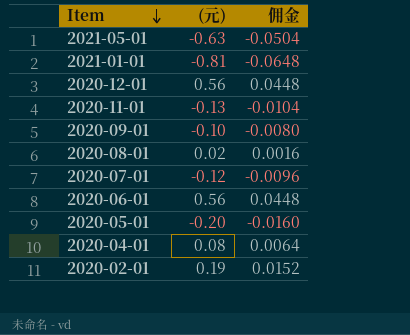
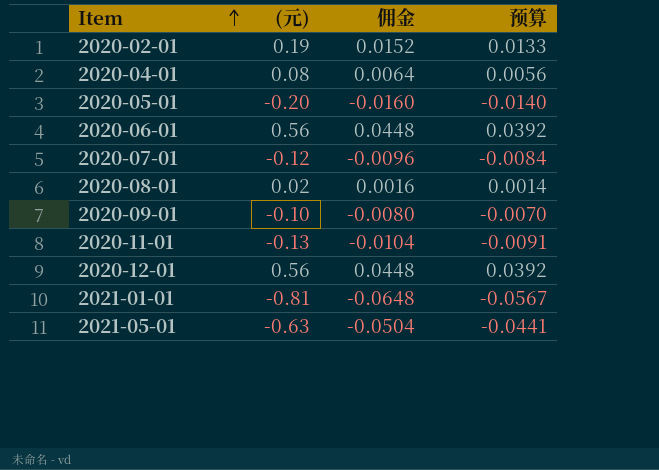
row order: Item descending -> Item ascending
column 预算 | formula: none -> [(元)] * 0.07

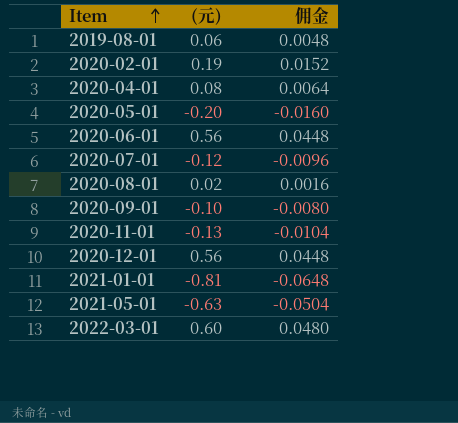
column 预算 | formula: [(元)] * 0.07 -> none
row 2019-08-01: none -> 0.06 | 0.0048
row 2022-03-01: none -> 0.60 | 0.0480

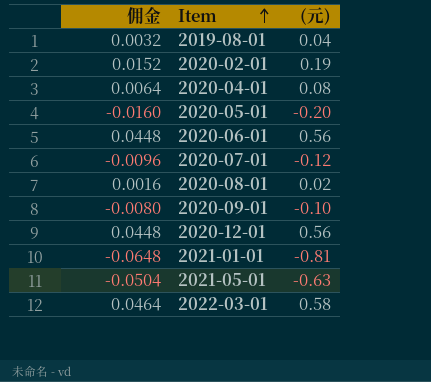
column 佣金 | position: 3 -> 1
row 2020-11-01: -0.13 | -0.0104 -> none
2019-08-01 | 佣金: 0.0048 -> 0.0032
2019-08-01 | (元): 0.06 -> 0.04
2022-03-01 | 佣金: 0.0480 -> 0.0464
2022-03-01 | (元): 0.60 -> 0.58

